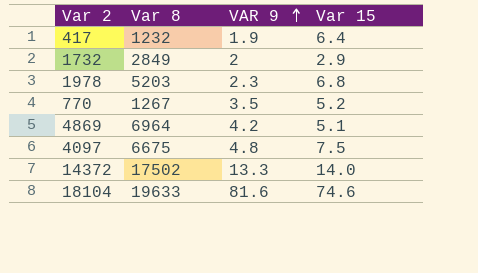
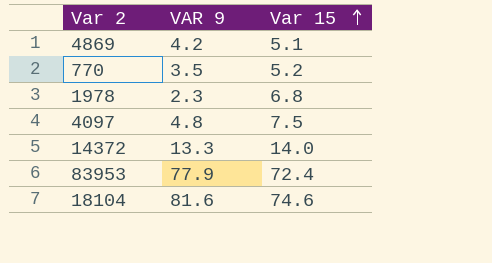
row order: VAR 9 ascending -> Var 15 ascending
column Var 8 | position: 2 -> none
row 417: 1232 | 1.9 | 6.4 -> none
row 1732: 2849 | 2 | 2.9 -> none
row 83953: none -> 77.9 | 72.4

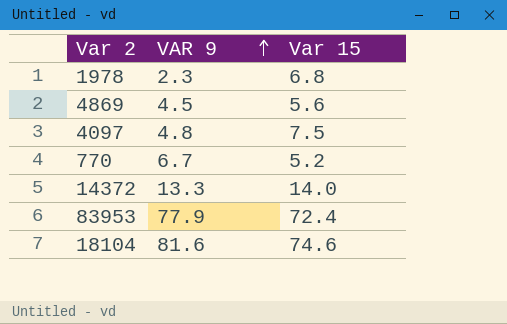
row order: Var 15 ascending -> VAR 9 ascending
4869 | VAR 9: 4.2 -> 4.5
4869 | Var 15: 5.1 -> 5.6
770 | VAR 9: 3.5 -> 6.7

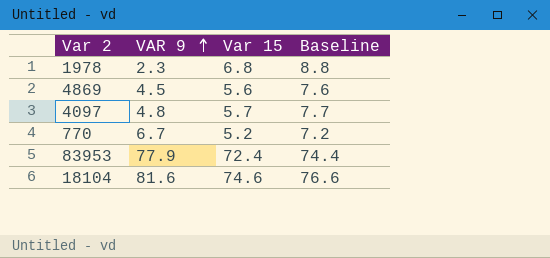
column Baseline | formula: none -> [Var 15] + 2
row 14372: 13.3 | 14.0 -> none
4097 | Var 15: 7.5 -> 5.7

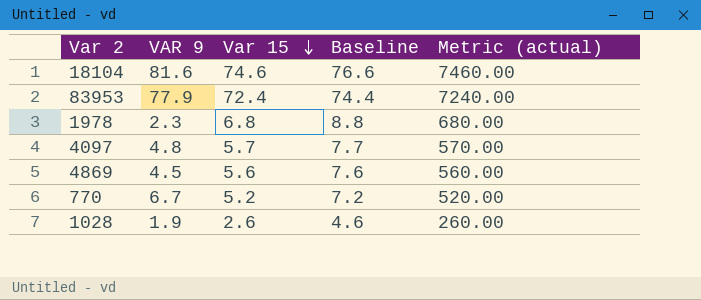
row order: VAR 9 ascending -> Var 15 descending
column Metric (actual) | formula: none -> [Var 15] * 100
row 1028: none -> 1.9 | 2.6 | 4.6 | 260.00

